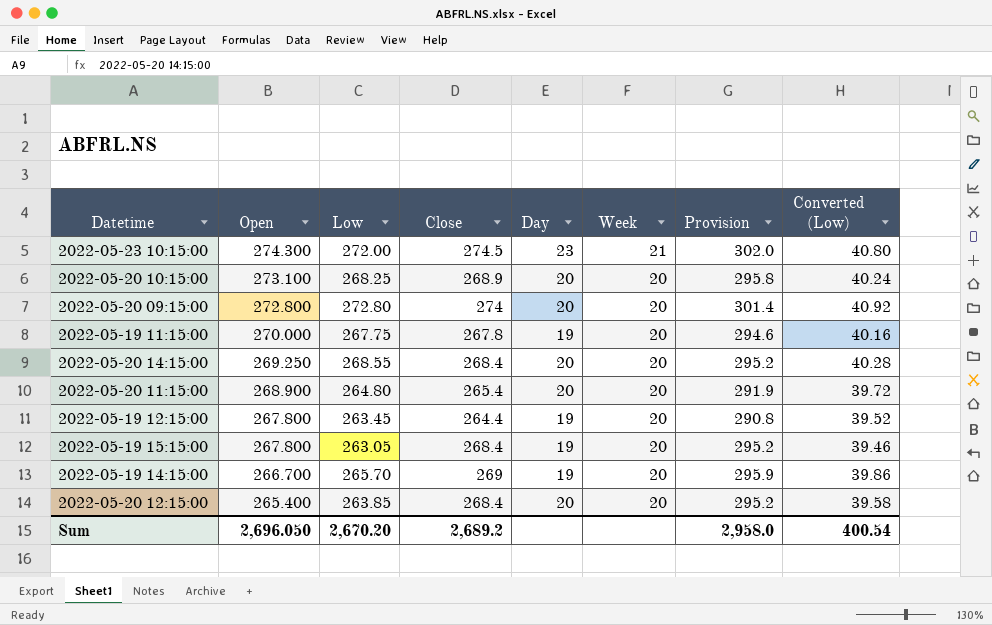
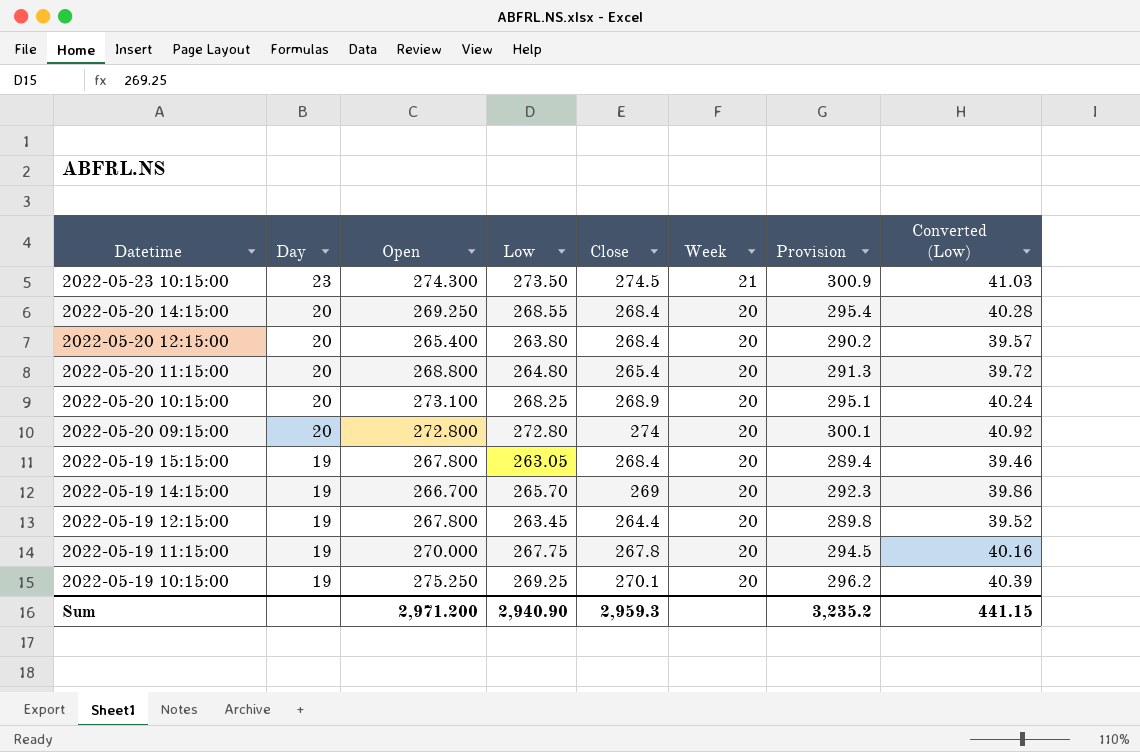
row order: Open descending -> Datetime descending
column Day | position: 5 -> 2
column Provision | formula: [Close] * 1.1 -> [Low] * 1.1
2022-05-23 10:15:00 | Low: 272.00 -> 273.50
2022-05-23 10:15:00 | Converted (Low): 40.80 -> 41.03
2022-05-20 12:15:00 | Low: 263.85 -> 263.80
2022-05-20 12:15:00 | Converted (Low): 39.58 -> 39.57
2022-05-20 11:15:00 | Open: 268.900 -> 268.800
row 2022-05-19 10:15:00: none -> 19 | 275.250 | 269.25 | 270.1 | 20 | 296.2 | 40.39
Sum | Open: 2,696.050 -> 2,971.200
Sum | Low: 2,670.20 -> 2,940.90
Sum | Close: 2,689.2 -> 2,959.3
Sum | Provision: 2,958.0 -> 3,235.2
Sum | Converted (Low): 400.54 -> 441.15

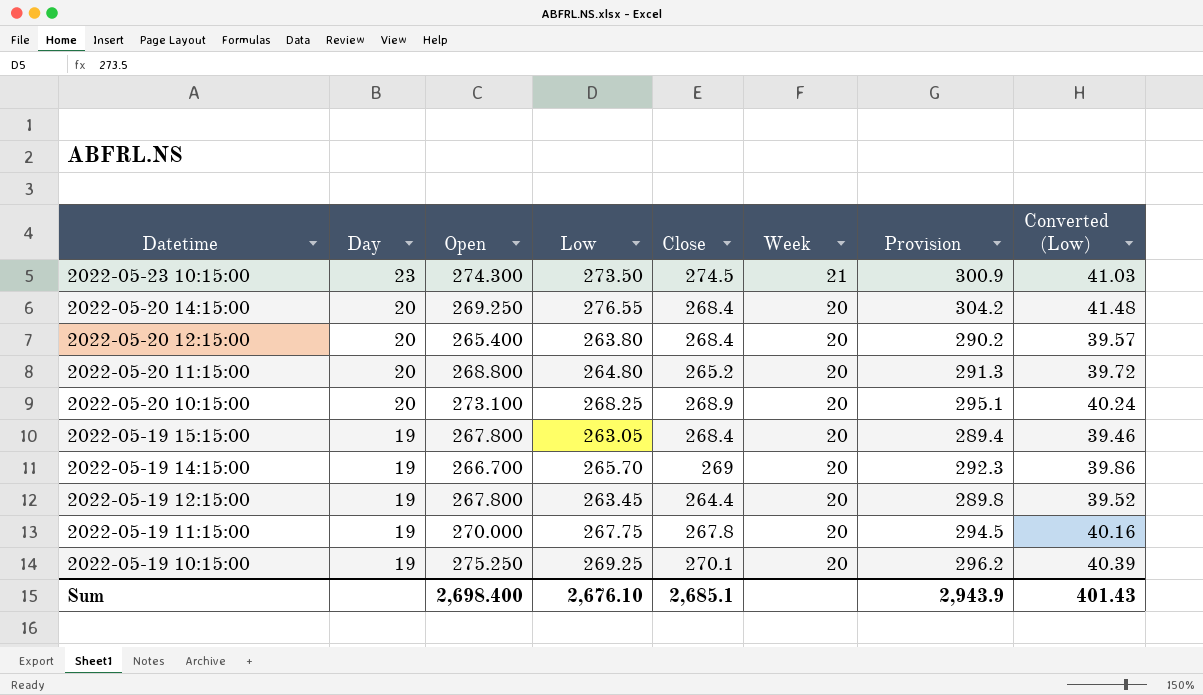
row 2022-05-20 09:15:00: 20 | 272.800 | 272.80 | 274 | 20 | 300.1 | 40.92 -> none
2022-05-20 14:15:00 | Low: 268.55 -> 276.55
2022-05-20 14:15:00 | Provision: 295.4 -> 304.2
2022-05-20 14:15:00 | Converted (Low): 40.28 -> 41.48
2022-05-20 11:15:00 | Close: 265.4 -> 265.2
Sum | Open: 2,971.200 -> 2,698.400
Sum | Low: 2,940.90 -> 2,676.10
Sum | Close: 2,959.3 -> 2,685.1
Sum | Provision: 3,235.2 -> 2,943.9
Sum | Converted (Low): 441.15 -> 401.43

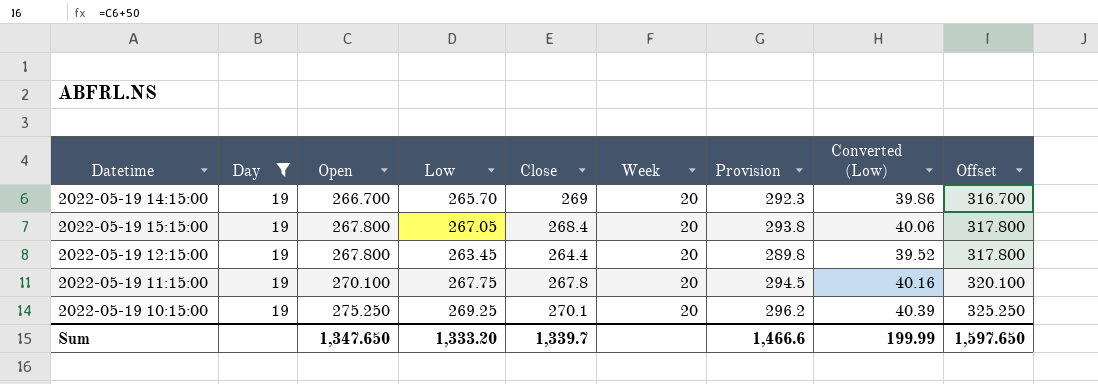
filter: none -> Day = 19
row order: Datetime descending -> Open ascending
column Offset | formula: none -> [Open] + 50
2022-05-19 15:15:00 | Low: 263.05 -> 267.05
2022-05-19 15:15:00 | Provision: 289.4 -> 293.8
2022-05-19 15:15:00 | Converted (Low): 39.46 -> 40.06
2022-05-19 11:15:00 | Open: 270.000 -> 270.100
Sum | Open: 2,698.400 -> 1,347.650
Sum | Low: 2,676.10 -> 1,333.20
Sum | Close: 2,685.1 -> 1,339.7
Sum | Provision: 2,943.9 -> 1,466.6
Sum | Converted (Low): 401.43 -> 199.99

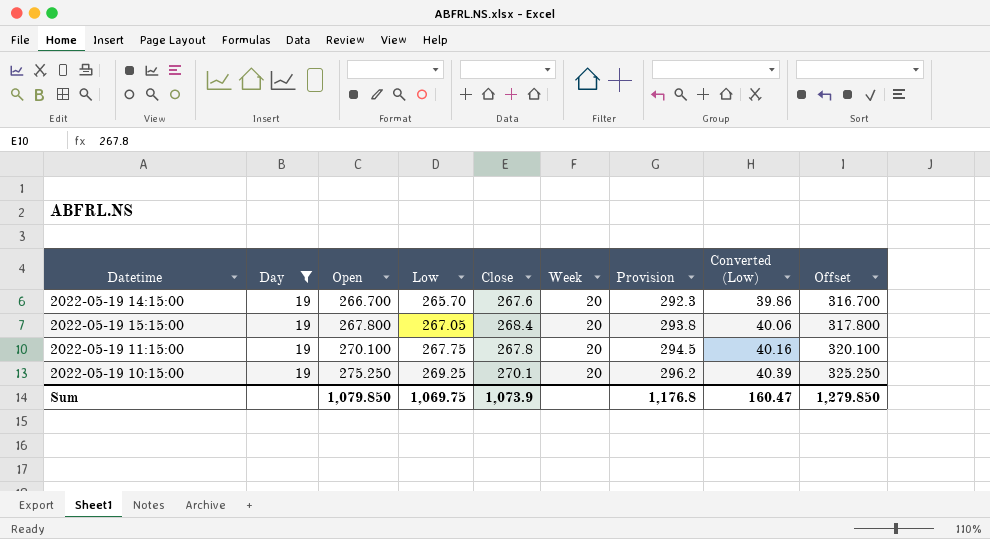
row 2022-05-19 12:15:00: 19 | 267.800 | 263.45 | 264.4 | 20 | 289.8 | 39.52 | 317.800 -> none
2022-05-19 14:15:00 | Close: 269 -> 267.6
Sum | Open: 1,347.650 -> 1,079.850
Sum | Low: 1,333.20 -> 1,069.75
Sum | Close: 1,339.7 -> 1,073.9
Sum | Provision: 1,466.6 -> 1,176.8
Sum | Converted (Low): 199.99 -> 160.47
Sum | Offset: 1,597.650 -> 1,279.850

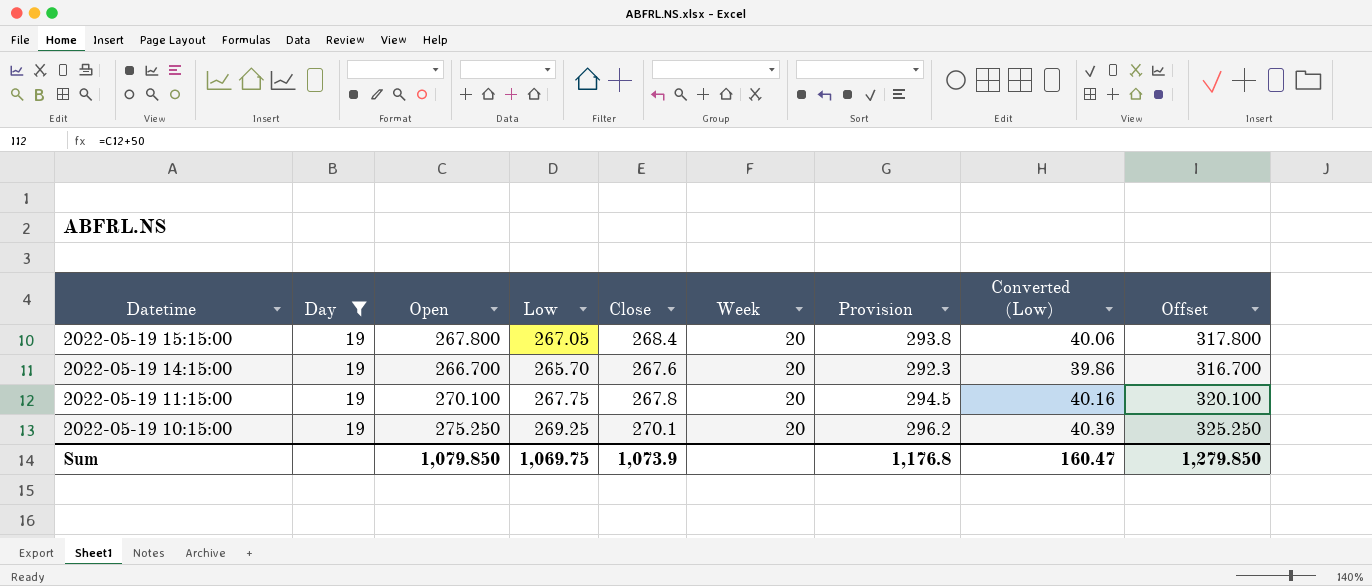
row order: Open ascending -> Datetime descending

